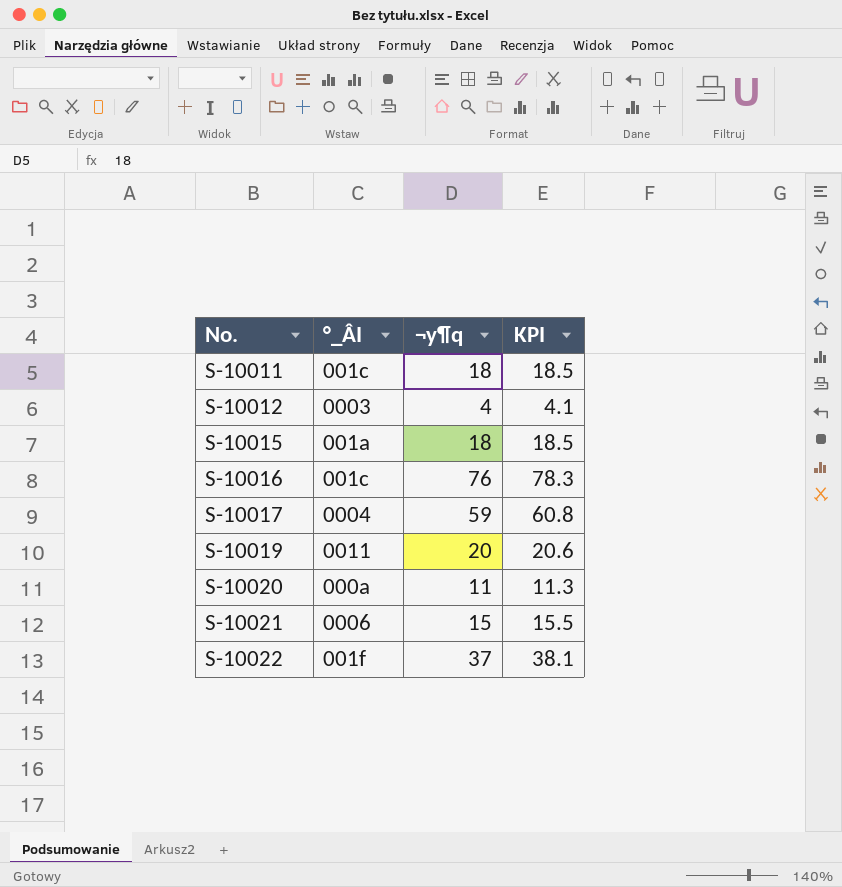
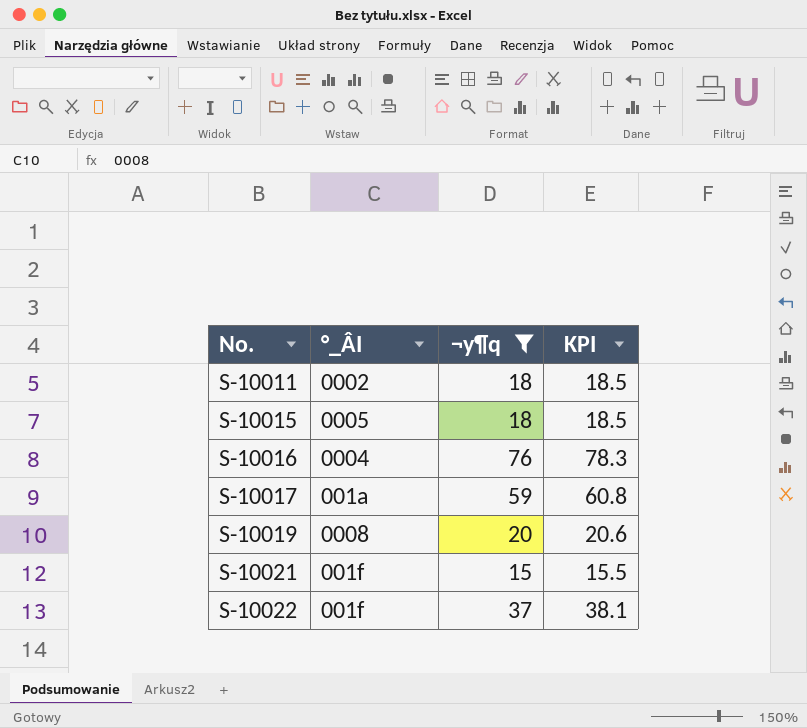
filter: none -> ¬y¶q >= 15
S-10011 | °_ÂI: 001c -> 0002
S-10015 | °_ÂI: 001a -> 0005
S-10016 | °_ÂI: 001c -> 0004
S-10017 | °_ÂI: 0004 -> 001a
S-10019 | °_ÂI: 0011 -> 0008
S-10021 | °_ÂI: 0006 -> 001f

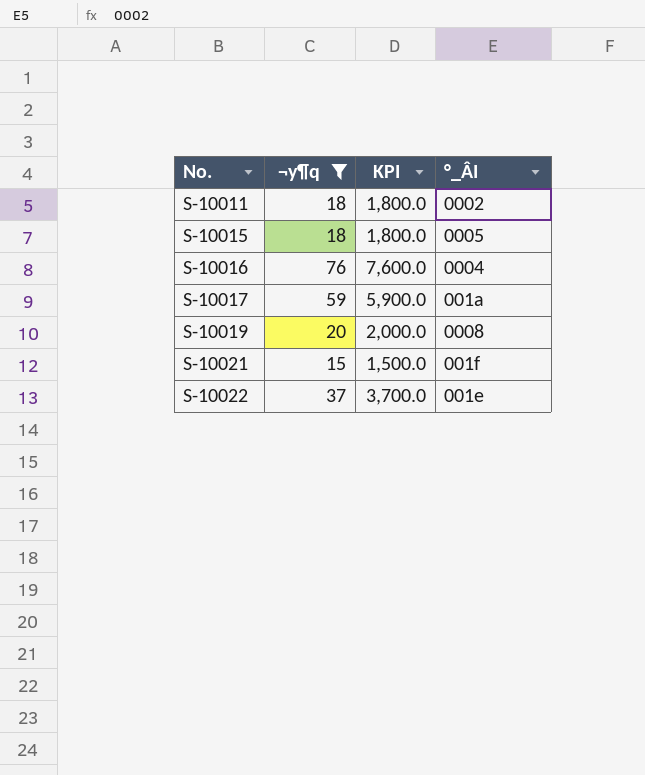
column KPI | formula: [¬y¶q] * 1.03 -> [¬y¶q] * 100
column °_ÂI | position: 2 -> 4
S-10022 | °_ÂI: 001f -> 001e

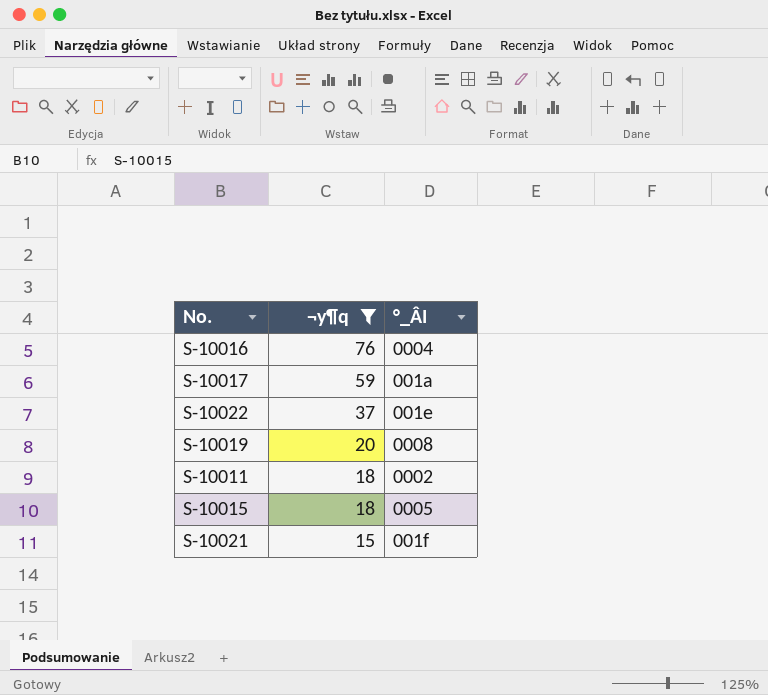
row order: No. ascending -> ¬y¶q descending
column KPI | formula: [¬y¶q] * 100 -> none

